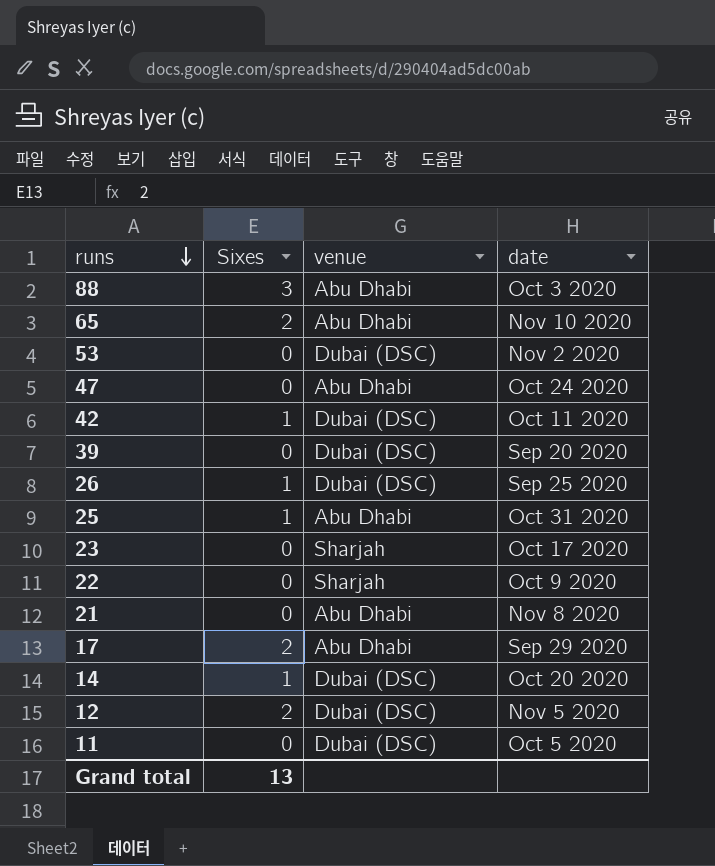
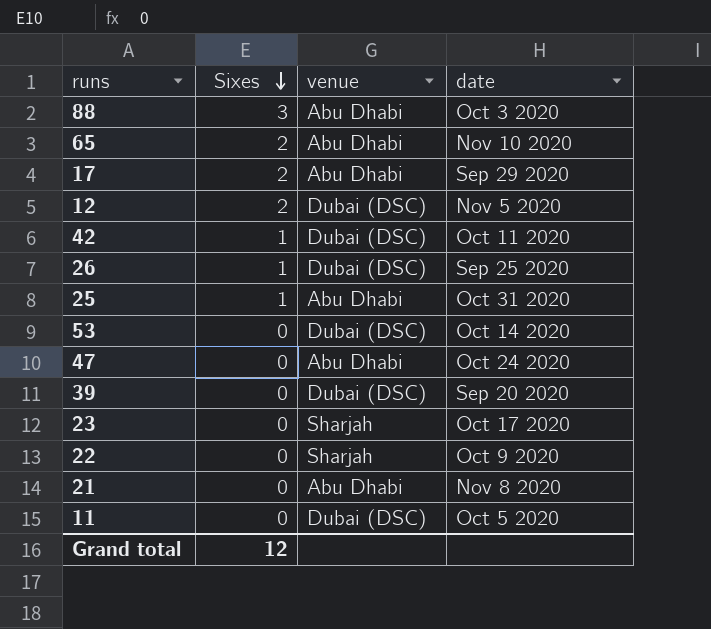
row order: runs descending -> Sixes descending
row 14: 1 | Dubai (DSC) | Oct 20 2020 -> none
53 | date: Nov 2 2020 -> Oct 14 2020
Grand total | Sixes: 13 -> 12

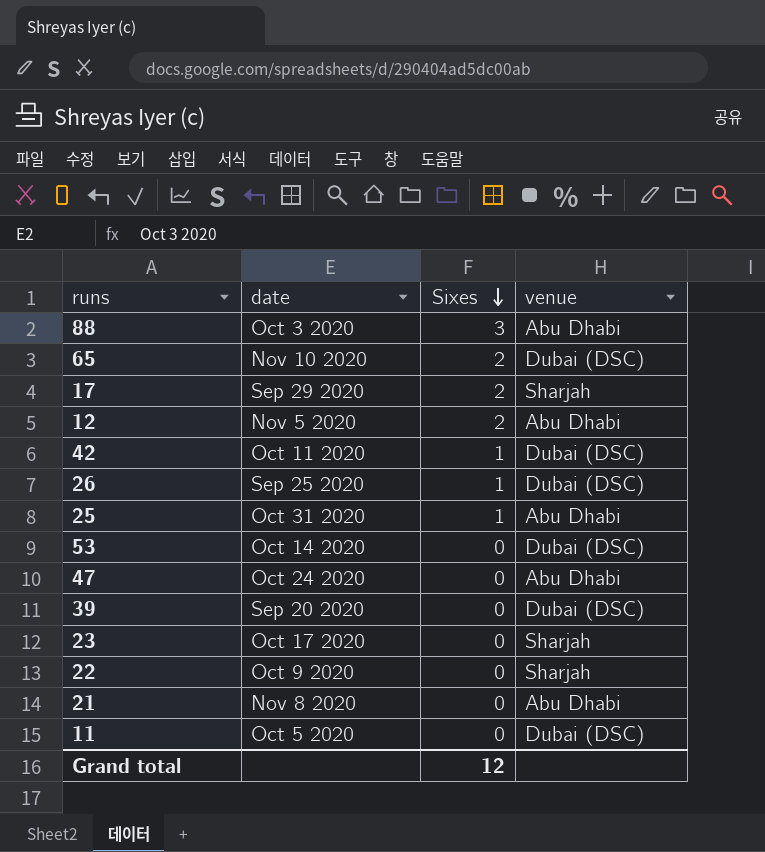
column date | position: 4 -> 2
65 | venue: Abu Dhabi -> Dubai (DSC)
17 | venue: Abu Dhabi -> Sharjah
12 | venue: Dubai (DSC) -> Abu Dhabi

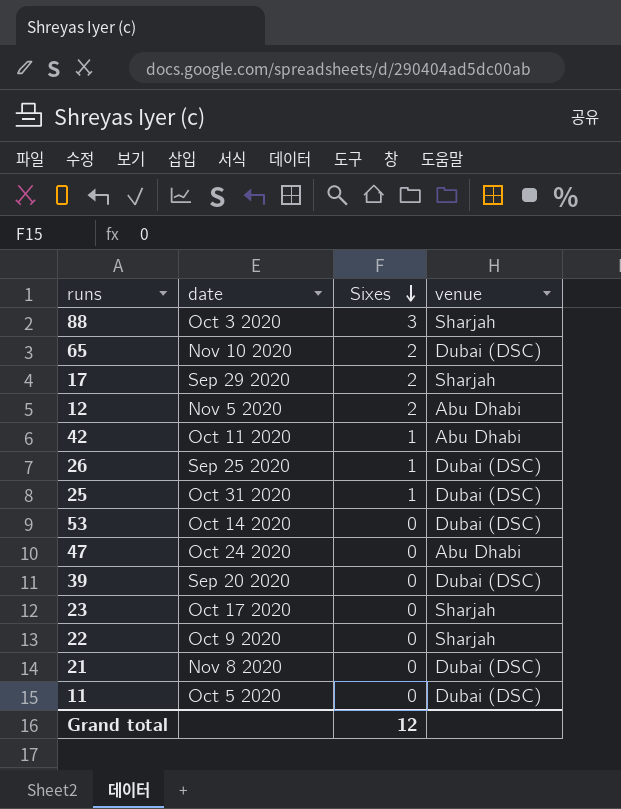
88 | venue: Abu Dhabi -> Sharjah
42 | venue: Dubai (DSC) -> Abu Dhabi
25 | venue: Abu Dhabi -> Dubai (DSC)
21 | venue: Abu Dhabi -> Dubai (DSC)

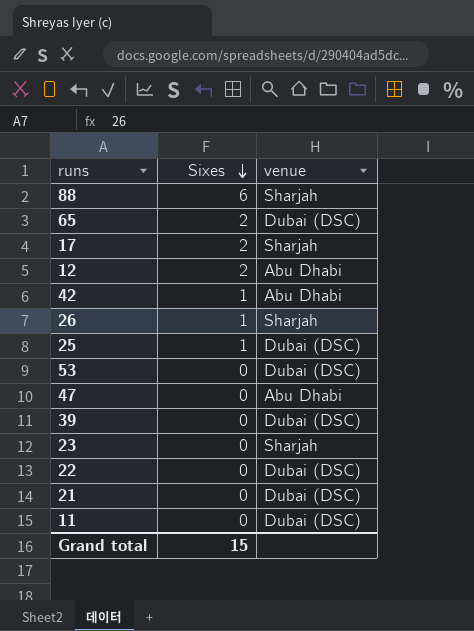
column date | position: 2 -> none
88 | Sixes: 3 -> 6
26 | venue: Dubai (DSC) -> Sharjah
22 | venue: Sharjah -> Dubai (DSC)
Grand total | Sixes: 12 -> 15

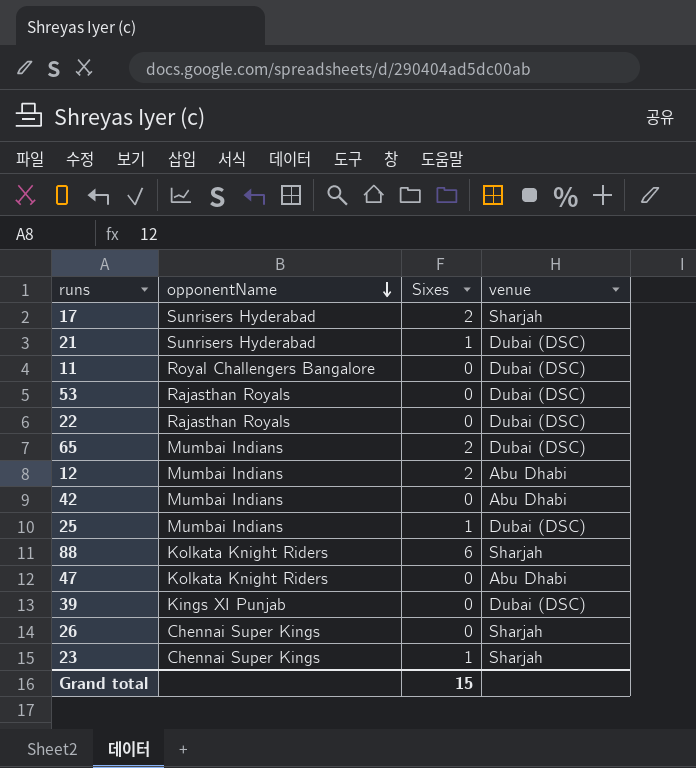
row order: Sixes descending -> opponentName descending
column opponentName | position: none -> 2
21 | Sixes: 0 -> 1
42 | Sixes: 1 -> 0
26 | Sixes: 1 -> 0
23 | Sixes: 0 -> 1

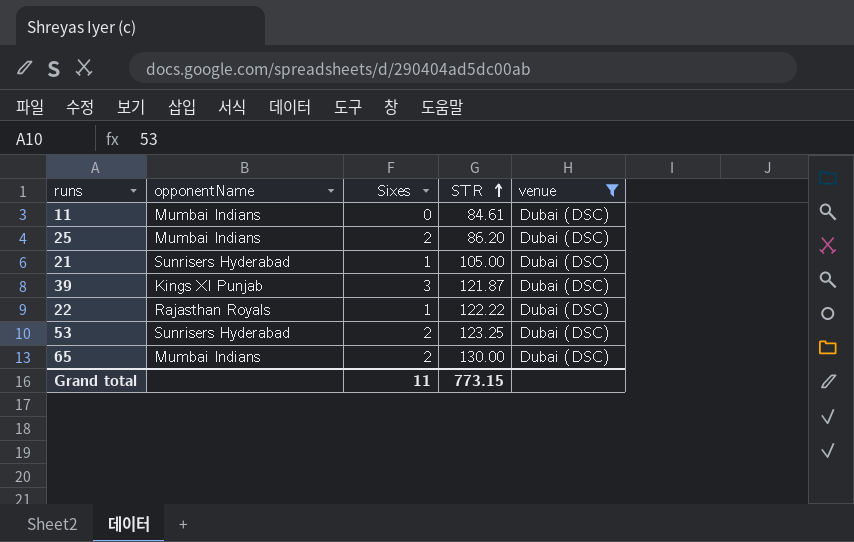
filter: none -> venue = Dubai (DSC)
row order: opponentName descending -> STR ascending
column STR | position: none -> 4
11 | opponentName: Royal Challengers Bangalore -> Mumbai Indians
25 | Sixes: 1 -> 2
39 | Sixes: 0 -> 3
22 | Sixes: 0 -> 1
53 | opponentName: Rajasthan Royals -> Sunrisers Hyderabad
53 | Sixes: 0 -> 2
Grand total | Sixes: 15 -> 11

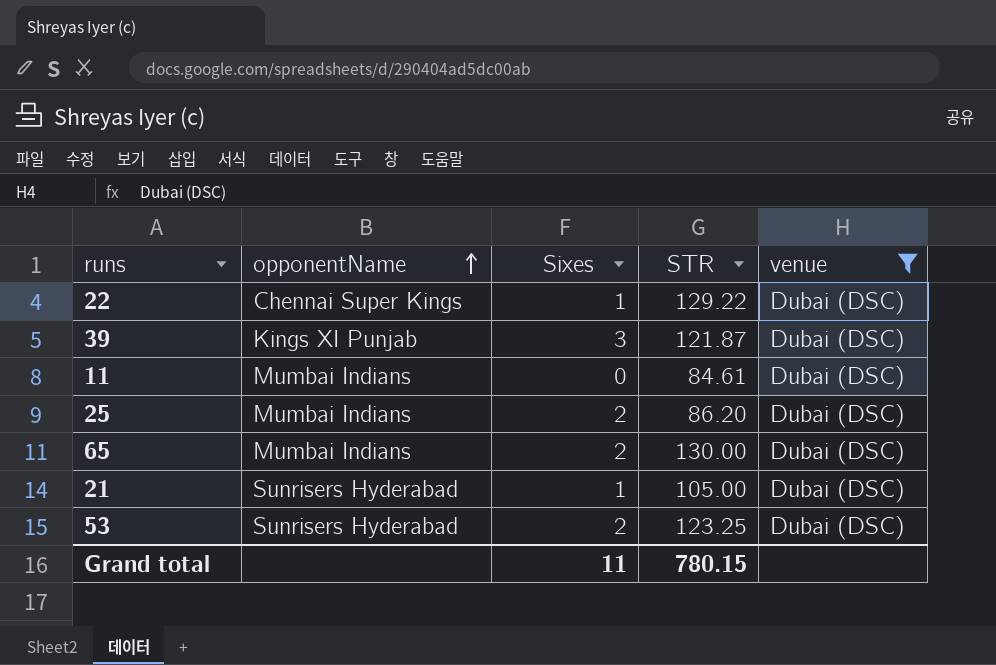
row order: STR ascending -> opponentName ascending
22 | opponentName: Rajasthan Royals -> Chennai Super Kings
22 | STR: 122.22 -> 129.22
Grand total | STR: 773.15 -> 780.15

